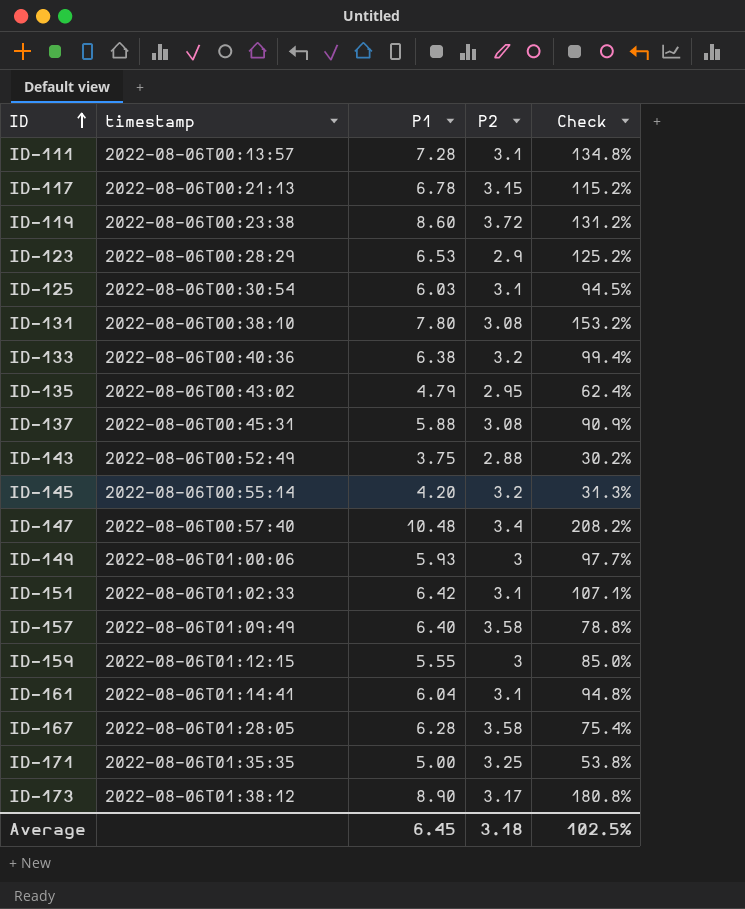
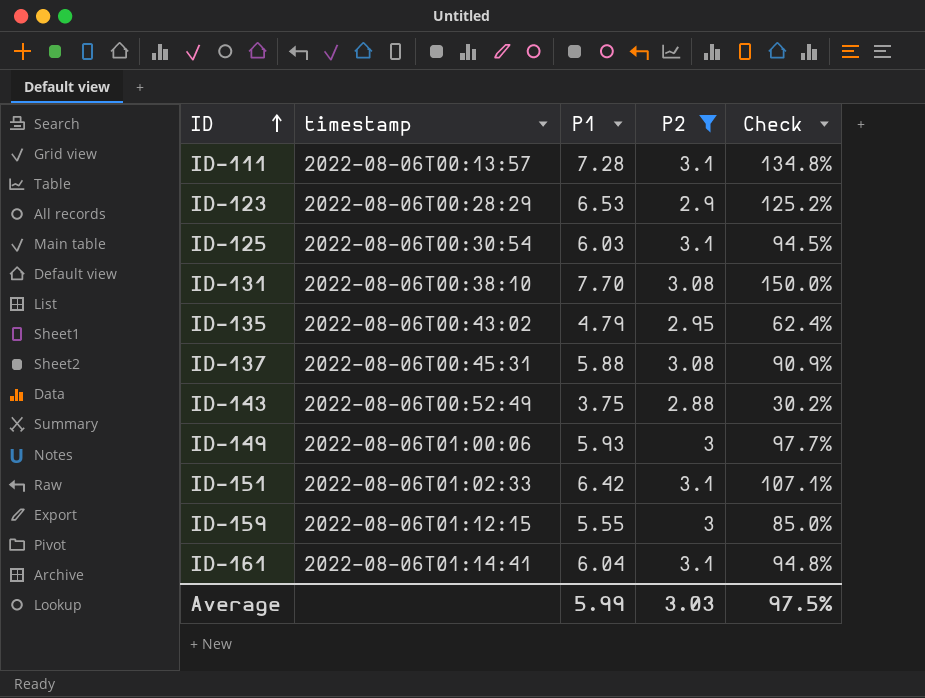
filter: none -> P2 <= 3.1
ID-131 | P1: 7.80 -> 7.70
ID-131 | Check: 153.2% -> 150.0%
Average | P1: 6.45 -> 5.99
Average | P2: 3.18 -> 3.03
Average | Check: 102.5% -> 97.5%

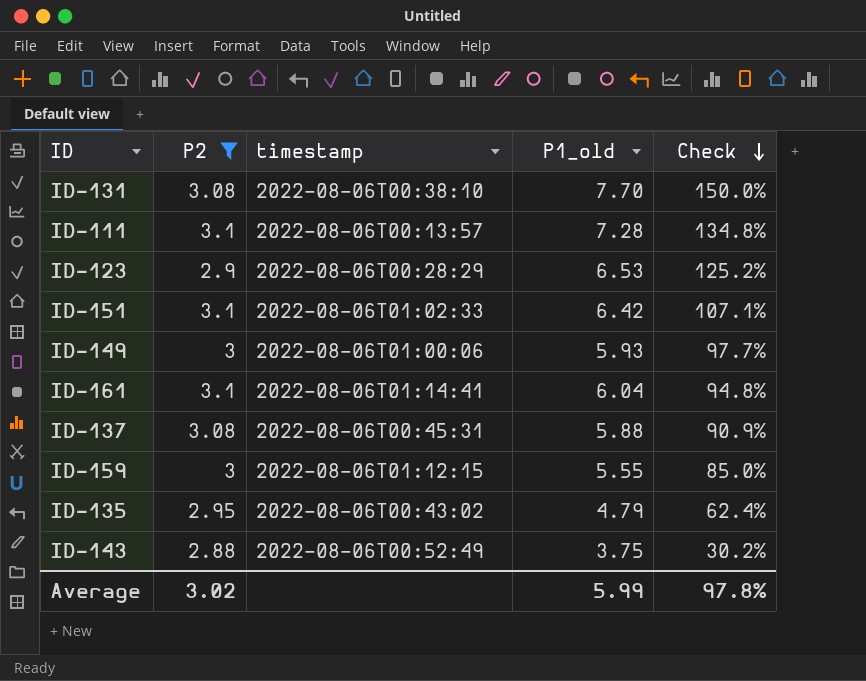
row order: ID ascending -> Check descending
column P2 | position: 4 -> 2
column name: P1 -> P1_old
row ID-125: 2022-08-06T00:30:54 | 6.03 | 3.1 | 94.5% -> none
Average | P2: 3.03 -> 3.02
Average | Check: 97.5% -> 97.8%

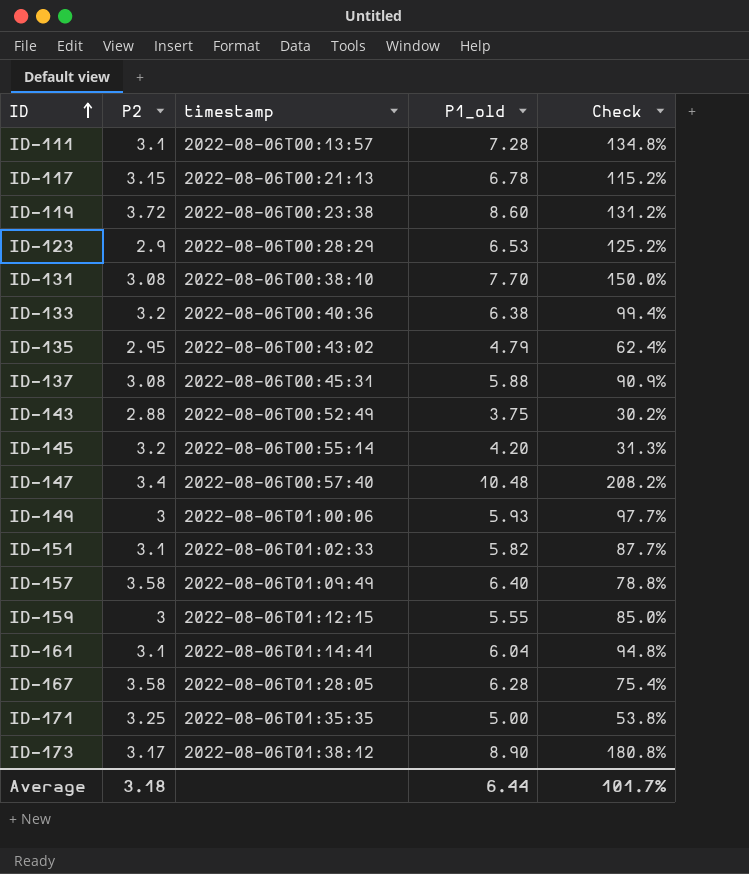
filter: P2 <= 3.1 -> none
row order: Check descending -> ID ascending
ID-151 | P1_old: 6.42 -> 5.82
ID-151 | Check: 107.1% -> 87.7%
Average | P2: 3.02 -> 3.18
Average | P1_old: 5.99 -> 6.44
Average | Check: 97.8% -> 101.7%

